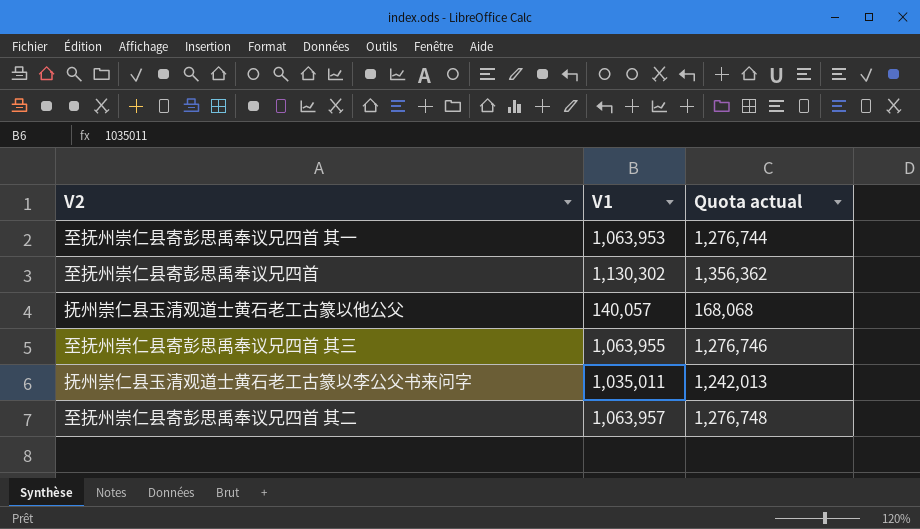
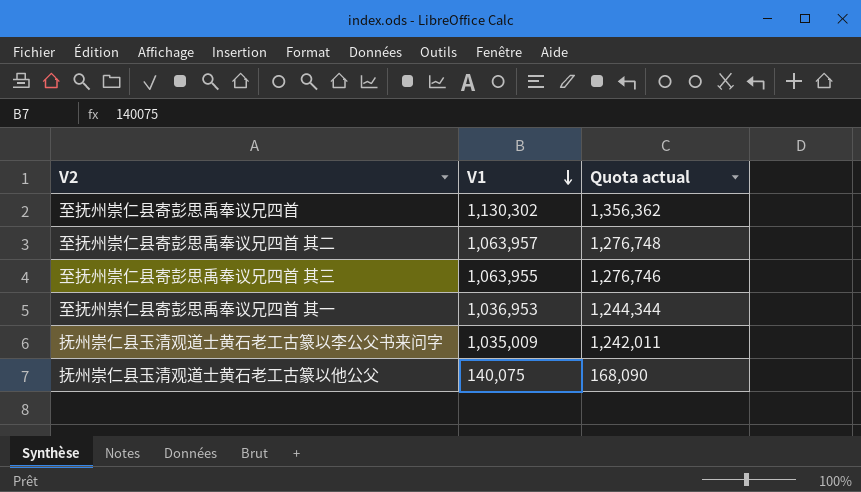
row order: none -> V1 descending
至抚州崇仁县寄彭思禹奉议兄四首 其一 | V1: 1,063,953 -> 1,036,953
至抚州崇仁县寄彭思禹奉议兄四首 其一 | Quota actual: 1,276,744 -> 1,244,344
抚州崇仁县玉清观道士黄石老工古篆以李公父书来问字 | V1: 1,035,011 -> 1,035,009
抚州崇仁县玉清观道士黄石老工古篆以李公父书来问字 | Quota actual: 1,242,013 -> 1,242,011
抚州崇仁县玉清观道士黄石老工古篆以他公父 | V1: 140,057 -> 140,075
抚州崇仁县玉清观道士黄石老工古篆以他公父 | Quota actual: 168,068 -> 168,090

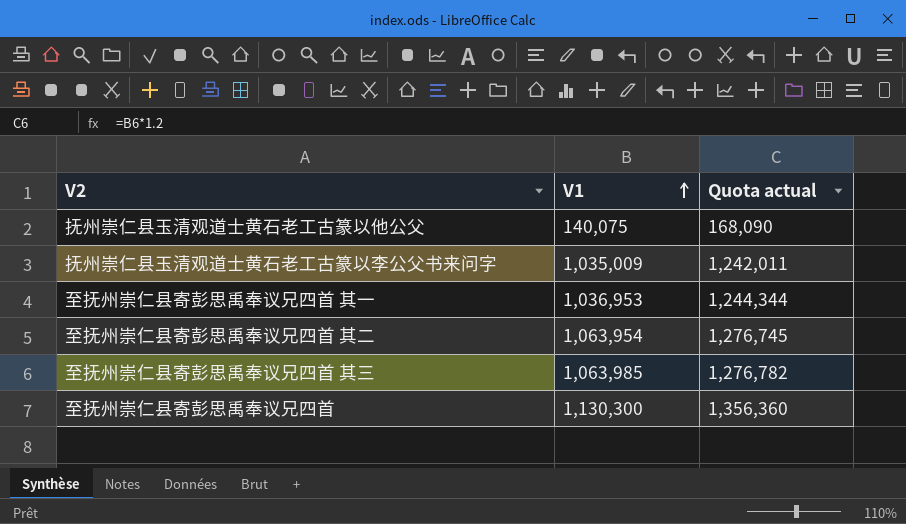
row order: V1 descending -> V1 ascending
至抚州崇仁县寄彭思禹奉议兄四首 其二 | V1: 1,063,957 -> 1,063,954
至抚州崇仁县寄彭思禹奉议兄四首 其二 | Quota actual: 1,276,748 -> 1,276,745
至抚州崇仁县寄彭思禹奉议兄四首 其三 | V1: 1,063,955 -> 1,063,985
至抚州崇仁县寄彭思禹奉议兄四首 其三 | Quota actual: 1,276,746 -> 1,276,782
至抚州崇仁县寄彭思禹奉议兄四首 | V1: 1,130,302 -> 1,130,300
至抚州崇仁县寄彭思禹奉议兄四首 | Quota actual: 1,356,362 -> 1,356,360

